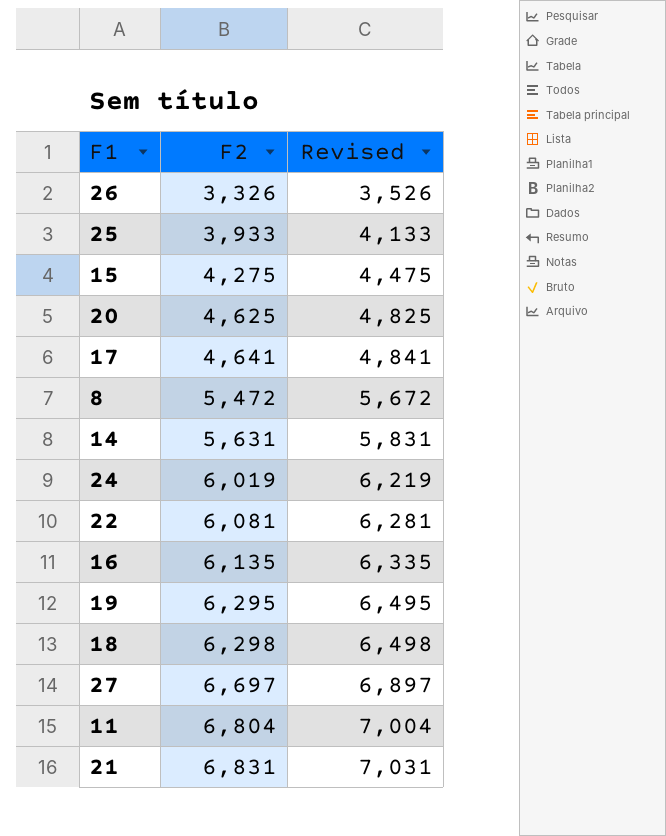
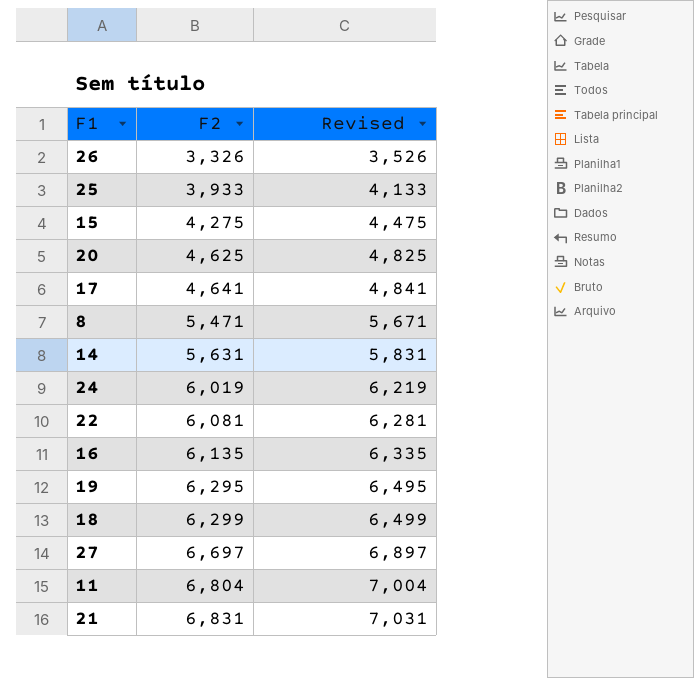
8 | F2: 5,472 -> 5,471
8 | Revised: 5,672 -> 5,671
18 | F2: 6,298 -> 6,299
18 | Revised: 6,498 -> 6,499

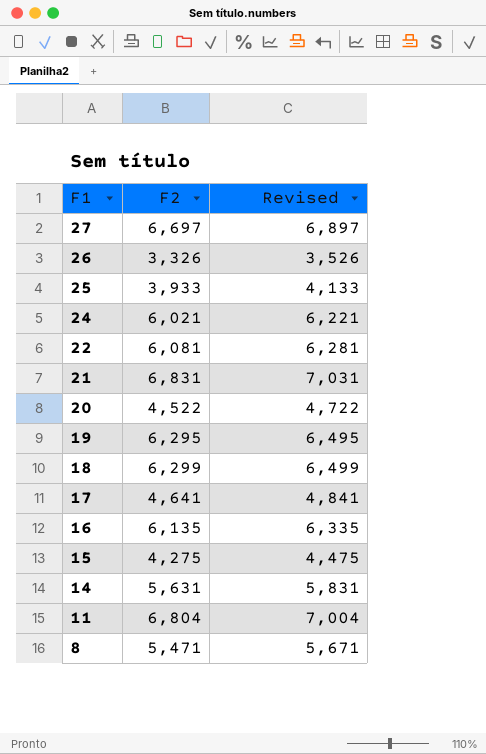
row order: F2 ascending -> F1 descending
24 | F2: 6,019 -> 6,021
24 | Revised: 6,219 -> 6,221
20 | F2: 4,625 -> 4,522
20 | Revised: 4,825 -> 4,722

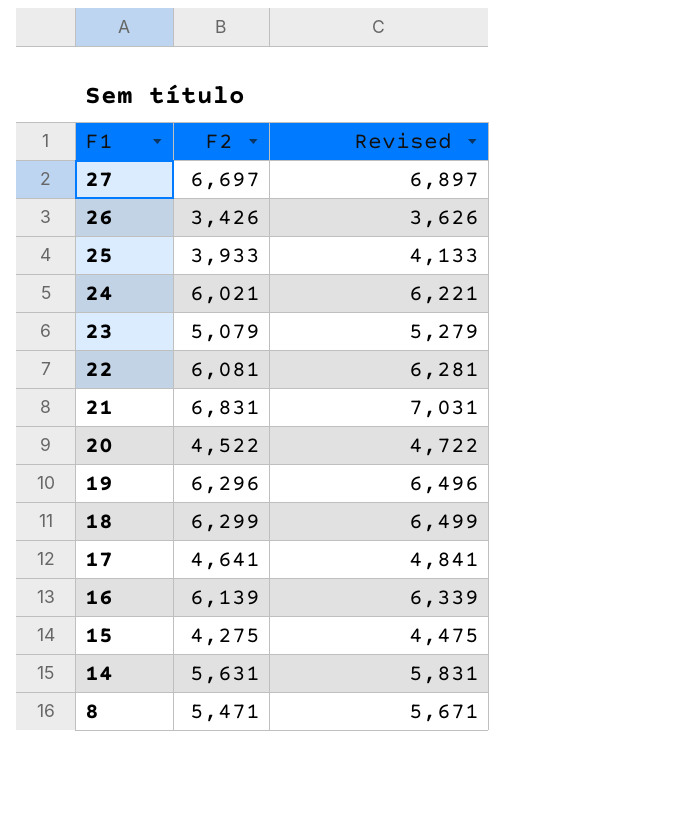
row 11: 6,804 | 7,004 -> none
26 | F2: 3,326 -> 3,426
26 | Revised: 3,526 -> 3,626
row 23: none -> 5,079 | 5,279
19 | F2: 6,295 -> 6,296
19 | Revised: 6,495 -> 6,496
16 | F2: 6,135 -> 6,139
16 | Revised: 6,335 -> 6,339

